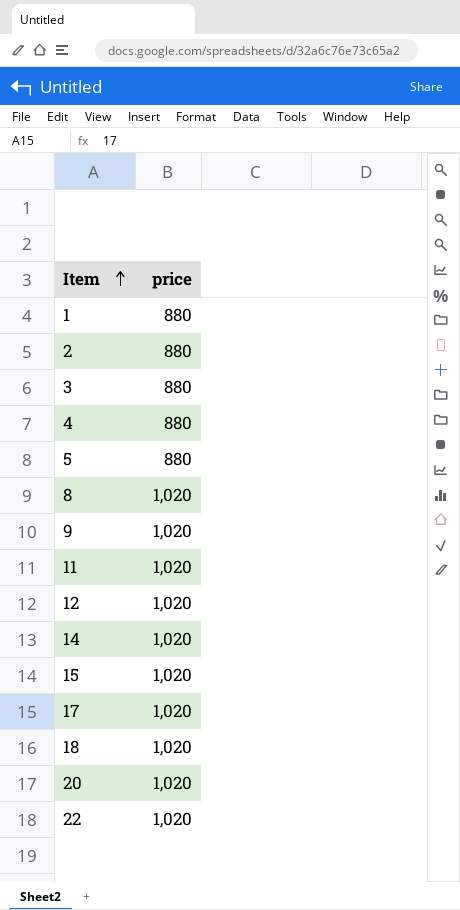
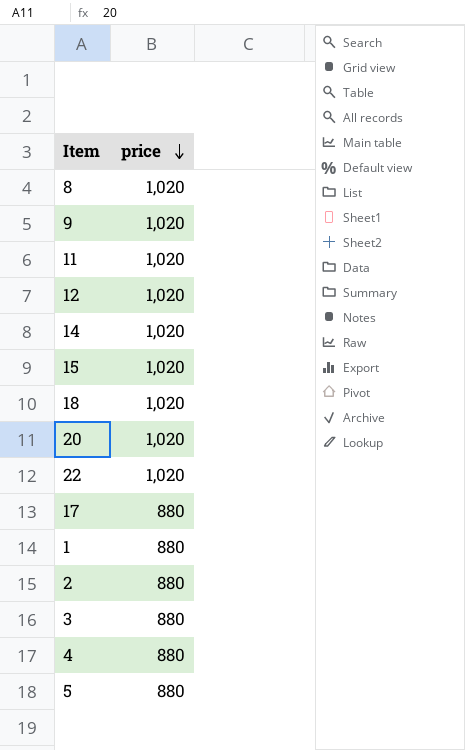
row order: Item ascending -> price descending
17 | price: 1,020 -> 880

